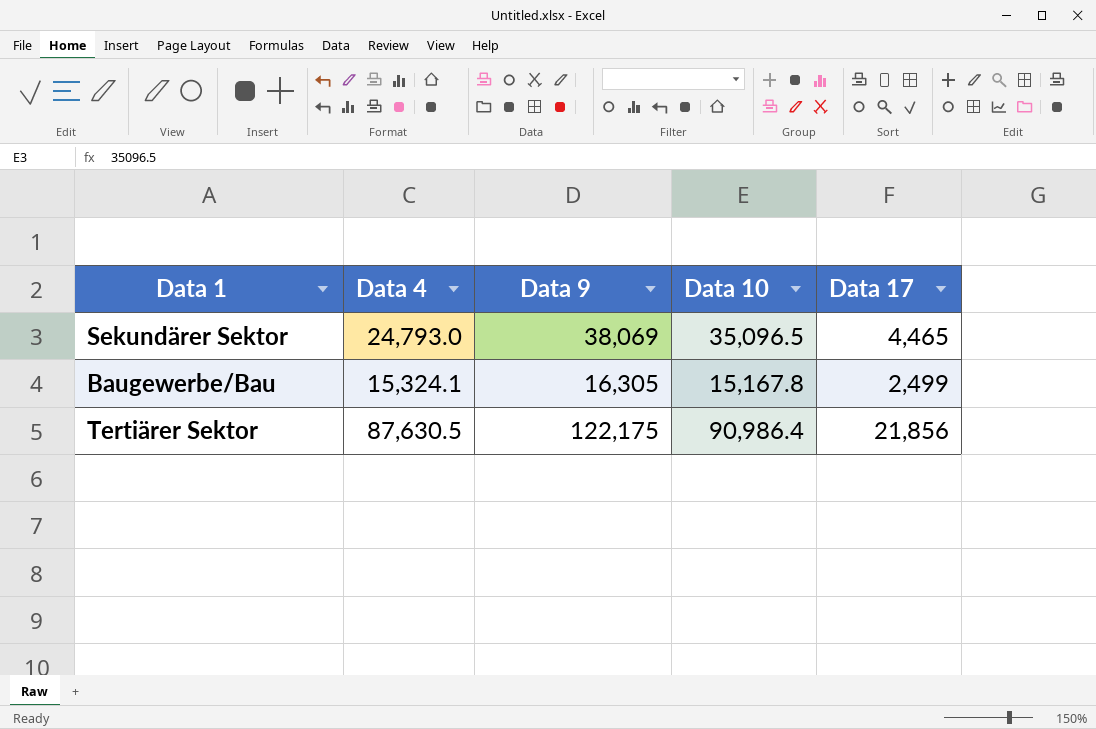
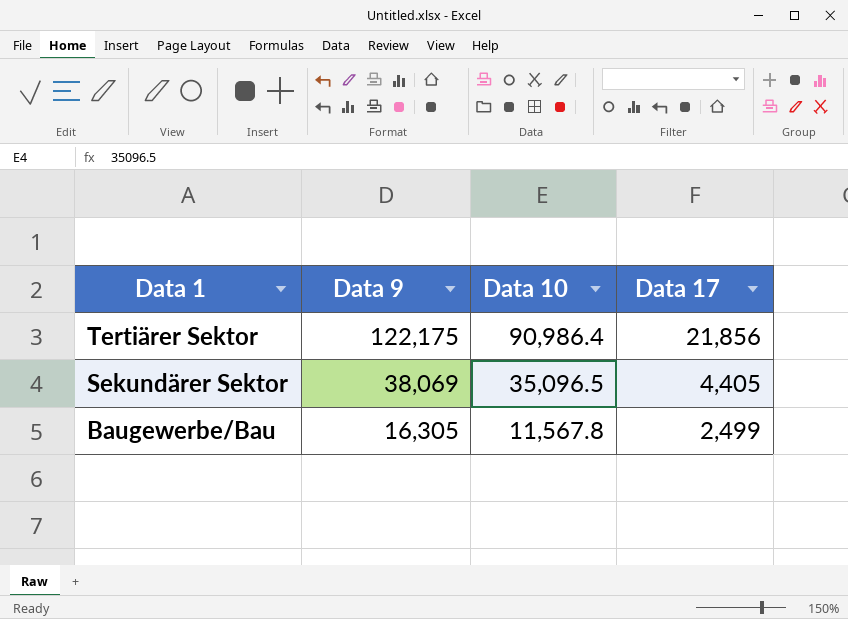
row order: none -> Data 1 descending
column Data 4 | position: 2 -> none
Sekundärer Sektor | Data 17: 4,465 -> 4,405
Baugewerbe/Bau | Data 10: 15,167.8 -> 11,567.8

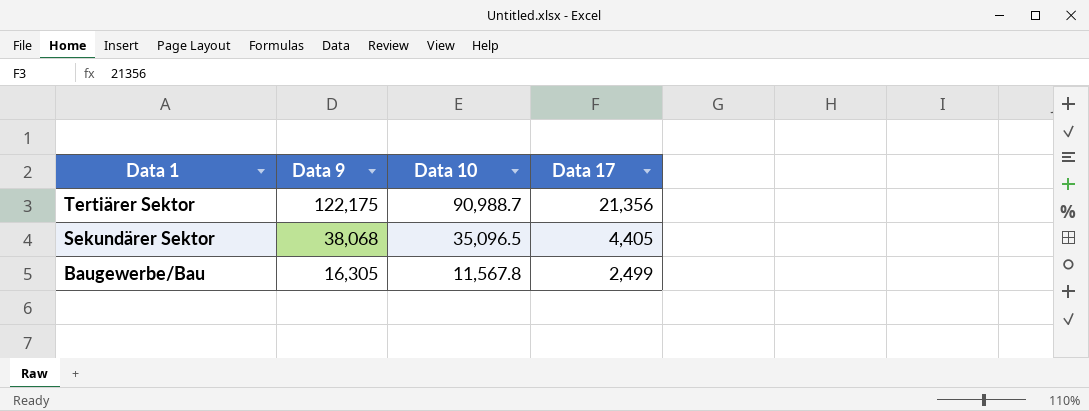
Tertiärer Sektor | Data 10: 90,986.4 -> 90,988.7
Tertiärer Sektor | Data 17: 21,856 -> 21,356
Sekundärer Sektor | Data 9: 38,069 -> 38,068

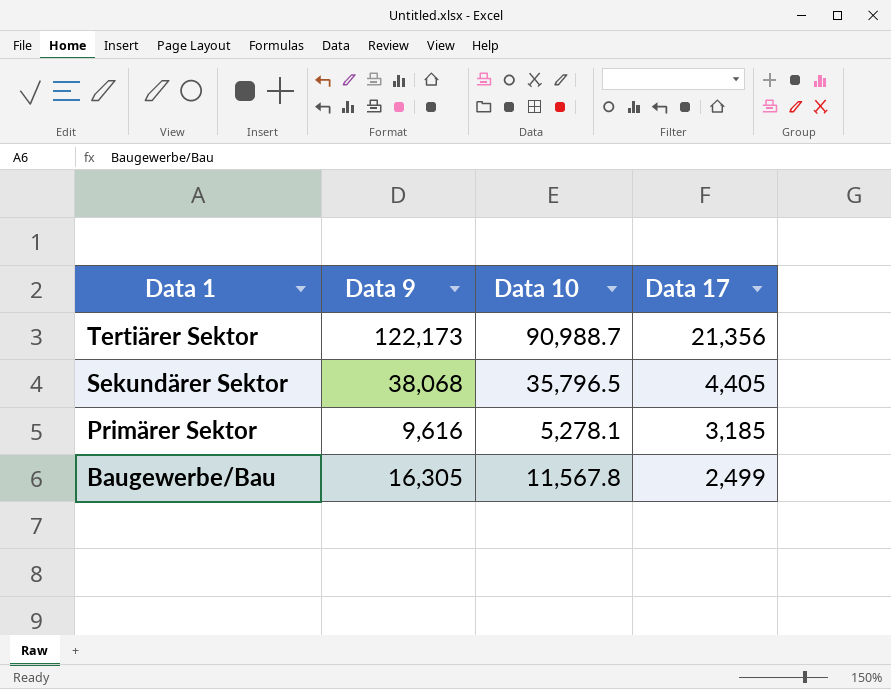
Tertiärer Sektor | Data 9: 122,175 -> 122,173
Sekundärer Sektor | Data 10: 35,096.5 -> 35,796.5
row Primärer Sektor: none -> 9,616 | 5,278.1 | 3,185

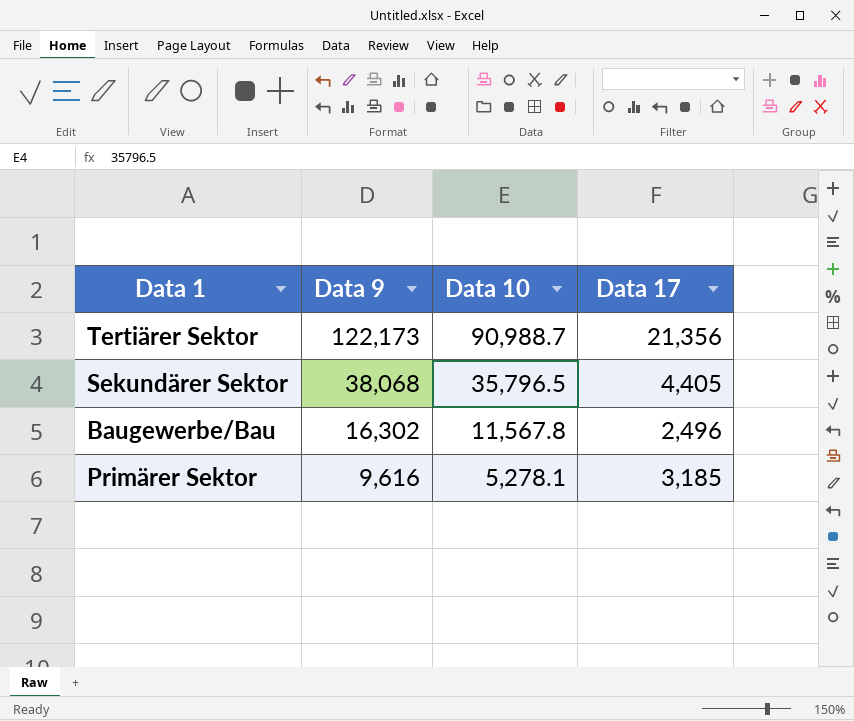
row order: Data 1 descending -> Data 9 descending
Baugewerbe/Bau | Data 9: 16,305 -> 16,302
Baugewerbe/Bau | Data 17: 2,499 -> 2,496

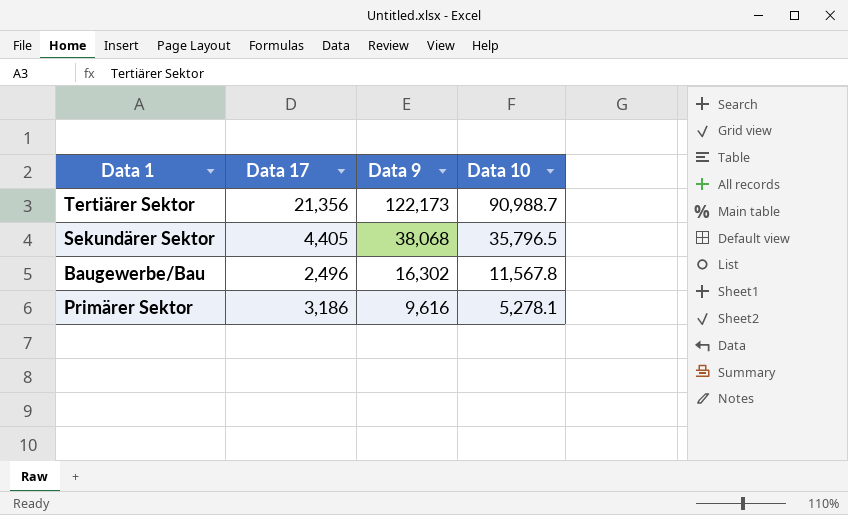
column Data 17 | position: 4 -> 2
Primärer Sektor | Data 17: 3,185 -> 3,186

